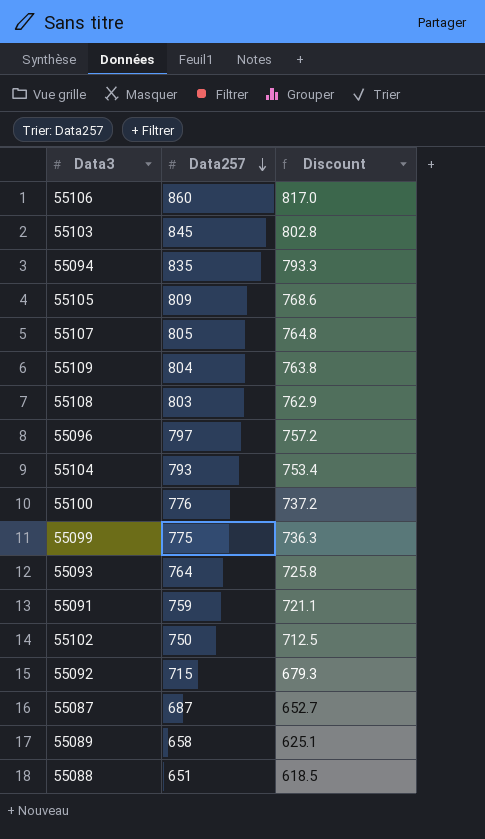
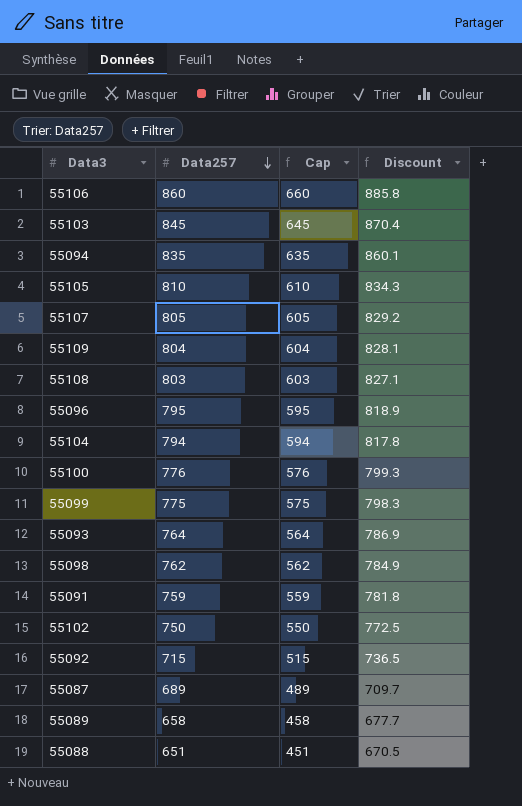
column Cap | formula: none -> [Data257] - 200
column Discount | formula: [Data257] * 0.95 -> [Data257] * 1.03
55105 | Data257: 809 -> 810
55096 | Data257: 797 -> 795
55104 | Data257: 793 -> 794
row 55098: none -> 762 | 562 | 784.9
55087 | Data257: 687 -> 689

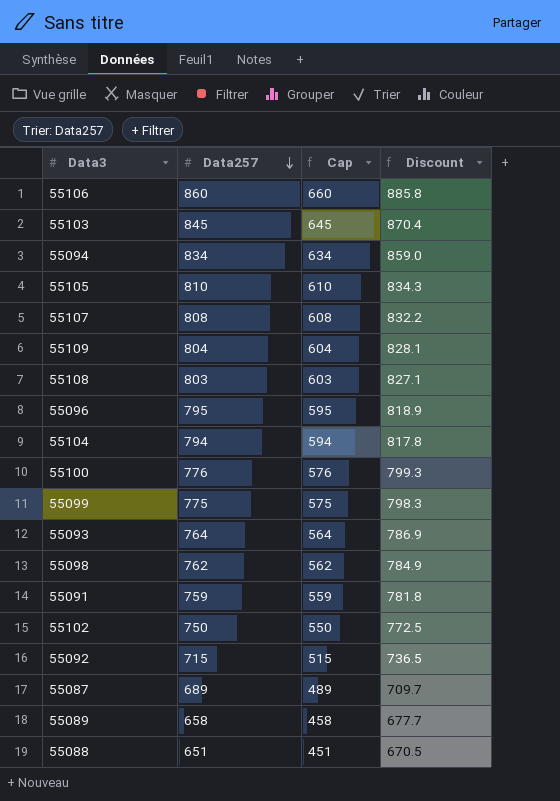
55094 | Data257: 835 -> 834
55094 | Cap: 635 -> 634
55094 | Discount: 860.1 -> 859.0
55107 | Data257: 805 -> 808
55107 | Cap: 605 -> 608
55107 | Discount: 829.2 -> 832.2

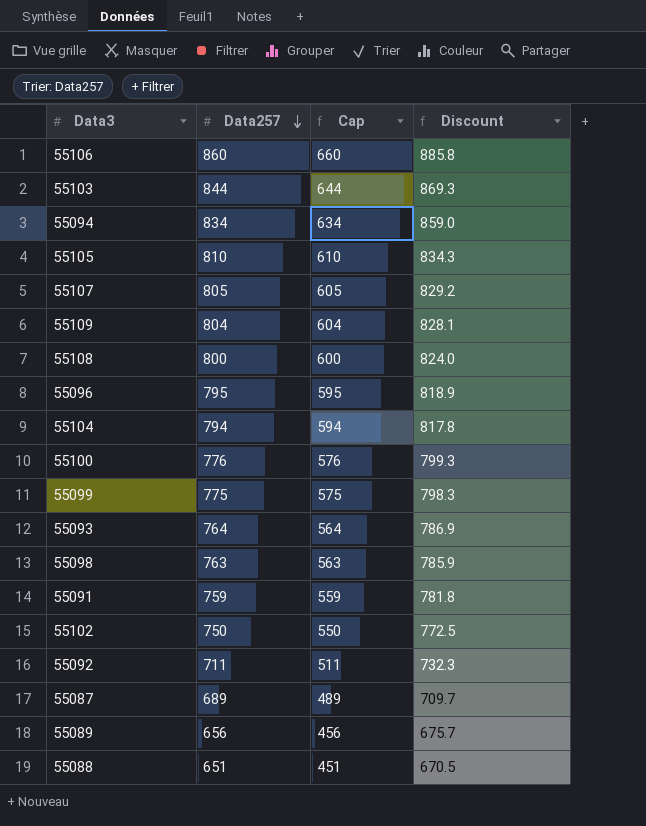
55103 | Data257: 845 -> 844
55103 | Cap: 645 -> 644
55103 | Discount: 870.4 -> 869.3
55107 | Data257: 808 -> 805
55107 | Cap: 608 -> 605
55107 | Discount: 832.2 -> 829.2
55108 | Data257: 803 -> 800
55108 | Cap: 603 -> 600
55108 | Discount: 827.1 -> 824.0
55098 | Data257: 762 -> 763
55098 | Cap: 562 -> 563
55098 | Discount: 784.9 -> 785.9
55092 | Data257: 715 -> 711
55092 | Cap: 515 -> 511
55092 | Discount: 736.5 -> 732.3
55089 | Data257: 658 -> 656
55089 | Cap: 458 -> 456
55089 | Discount: 677.7 -> 675.7

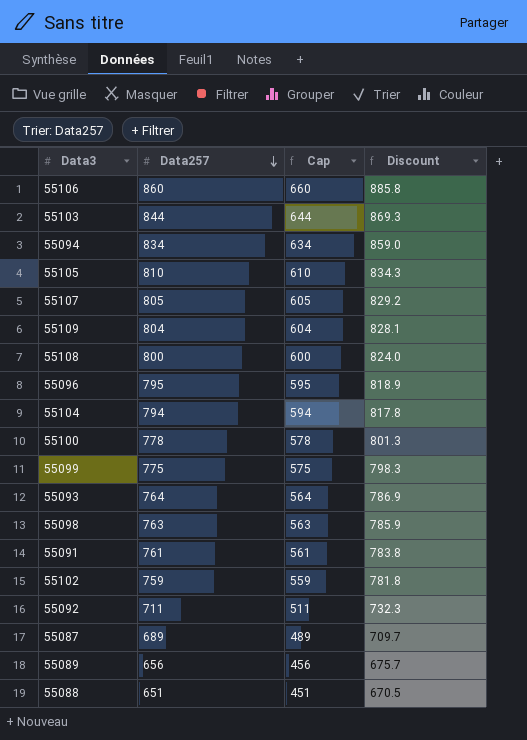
55100 | Data257: 776 -> 778
55100 | Cap: 576 -> 578
55100 | Discount: 799.3 -> 801.3
55091 | Data257: 759 -> 761
55091 | Cap: 559 -> 561
55091 | Discount: 781.8 -> 783.8
55102 | Data257: 750 -> 759
55102 | Cap: 550 -> 559
55102 | Discount: 772.5 -> 781.8

